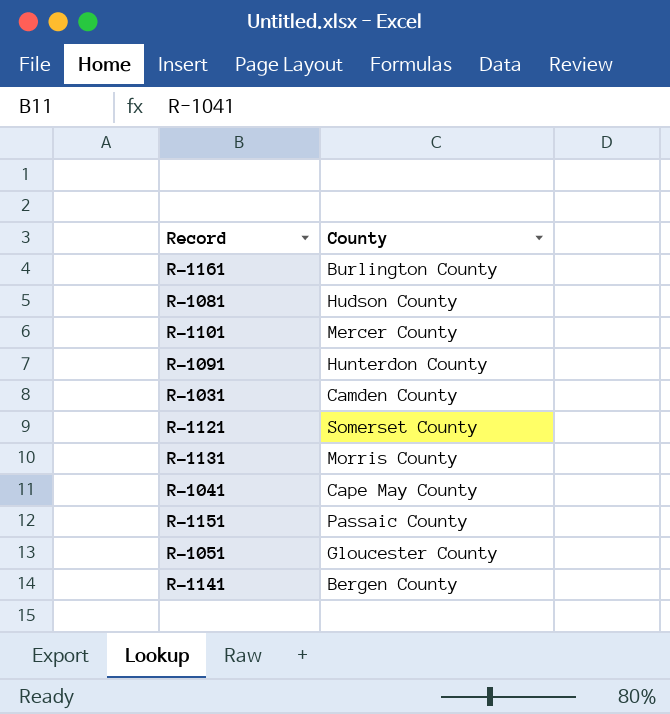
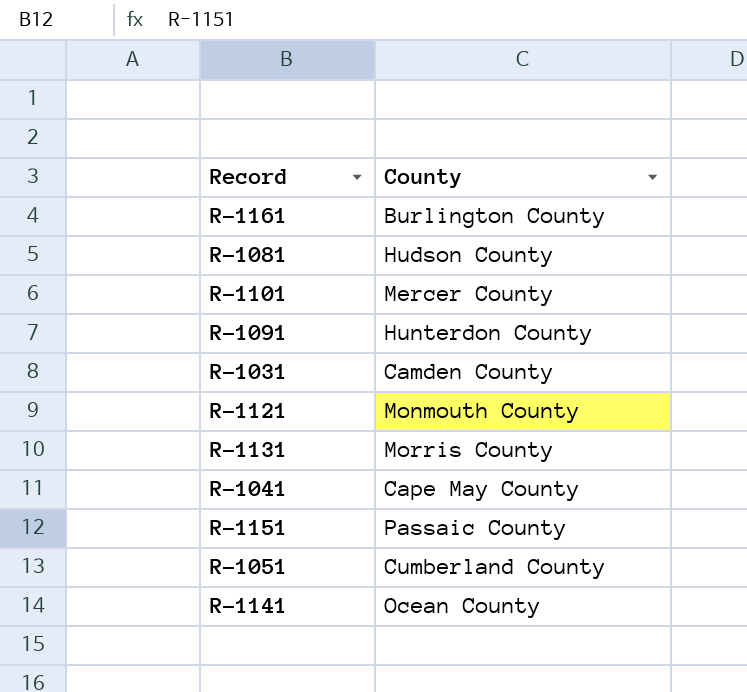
R-1121 | County: Somerset County -> Monmouth County
R-1051 | County: Gloucester County -> Cumberland County
R-1141 | County: Bergen County -> Ocean County

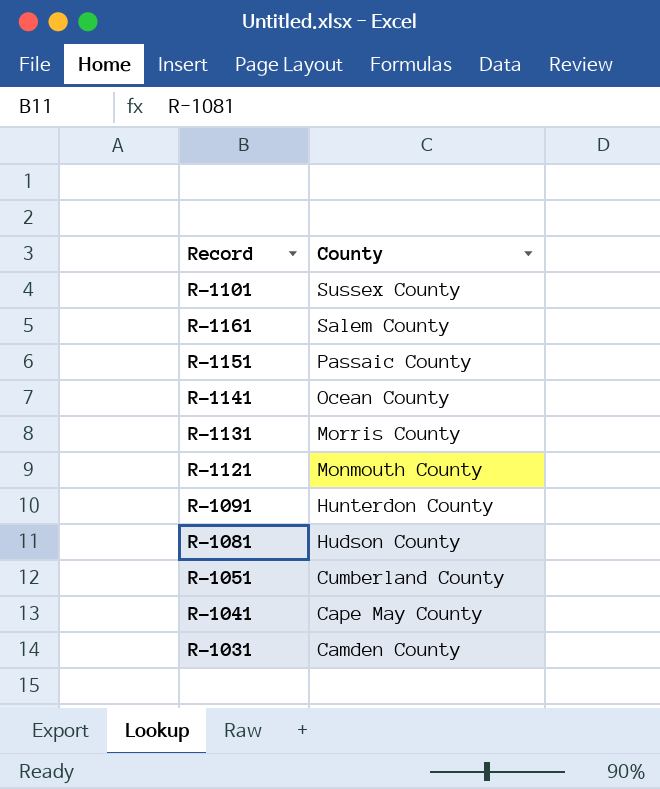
row order: none -> County descending
R-1101 | County: Mercer County -> Sussex County
R-1161 | County: Burlington County -> Salem County

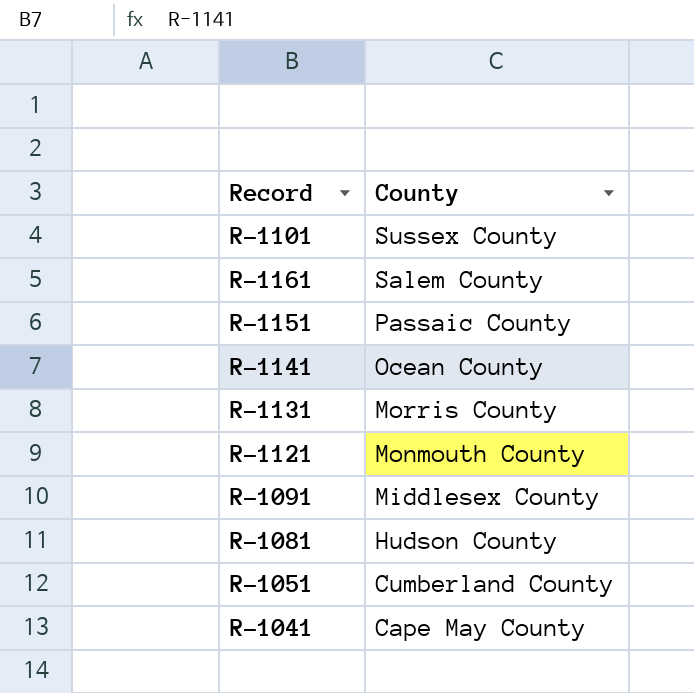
row R-1031: Camden County -> none
R-1091 | County: Hunterdon County -> Middlesex County

